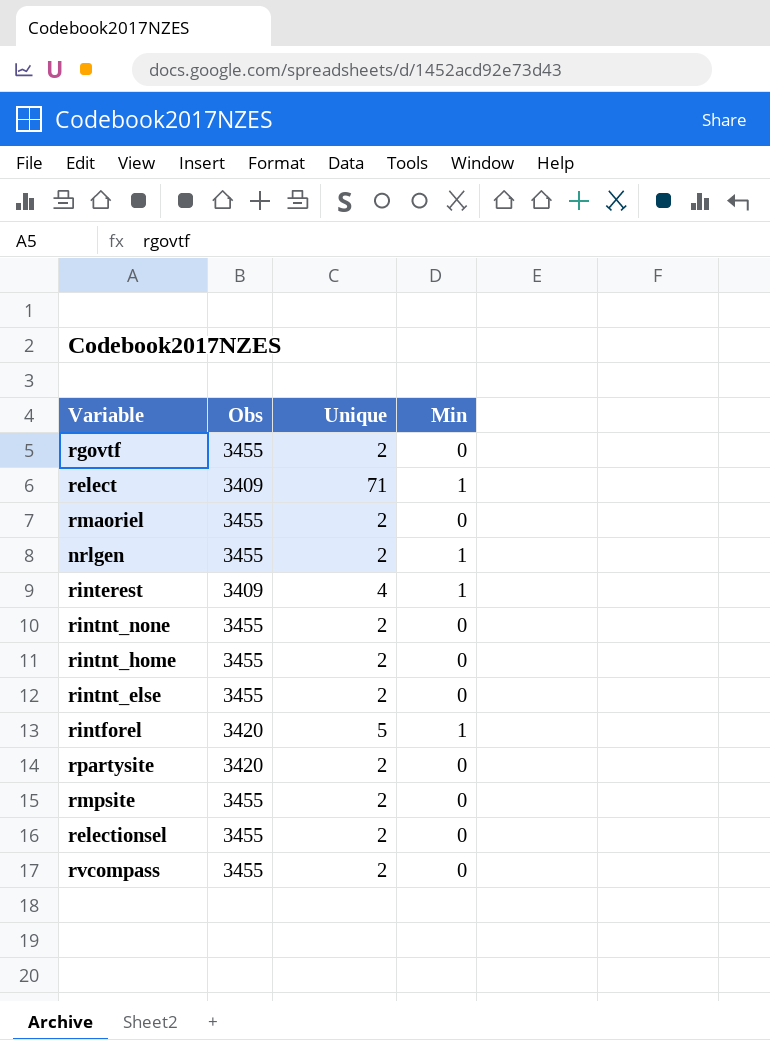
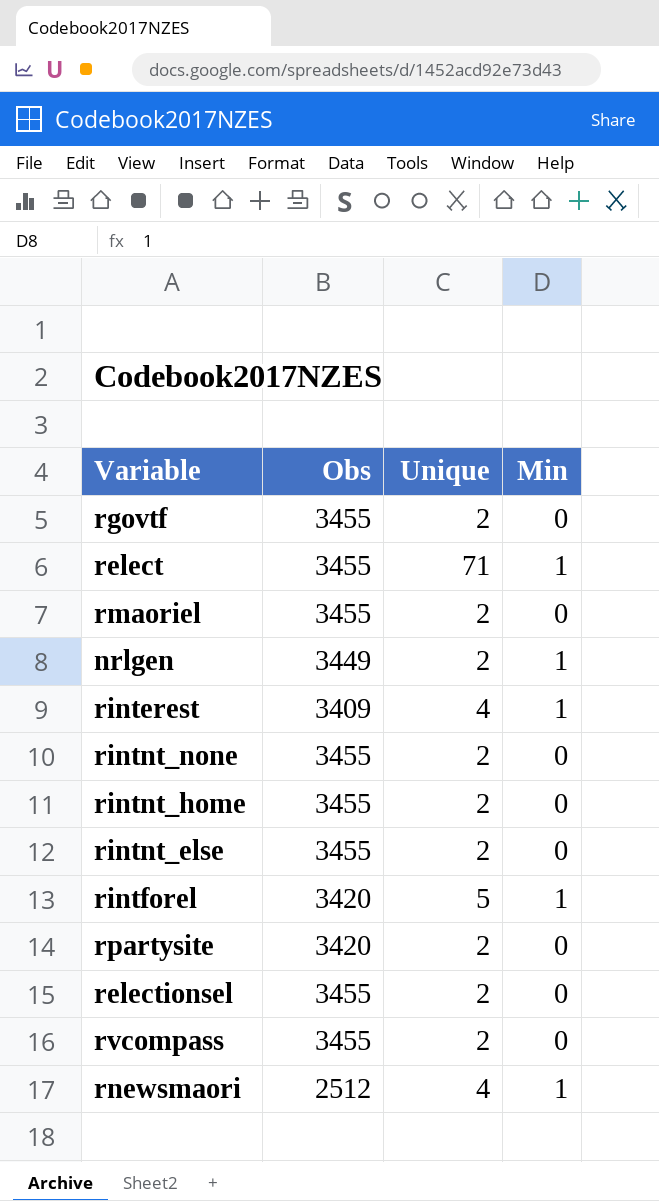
row rmpsite: 3455 | 2 | 0 -> none
relect | Obs: 3409 -> 3455
nrlgen | Obs: 3455 -> 3449
row rnewsmaori: none -> 2512 | 4 | 1

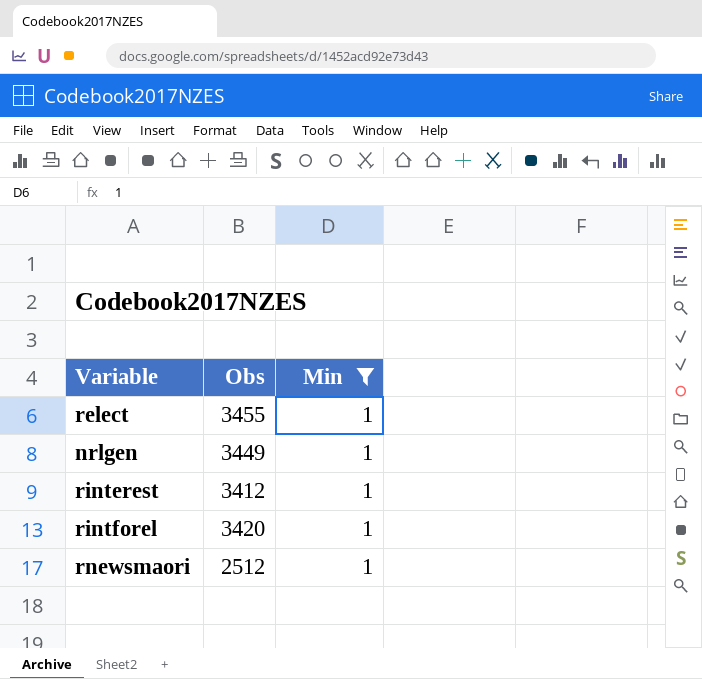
filter: none -> Min = 1
column Unique | position: 3 -> none
rinterest | Obs: 3409 -> 3412

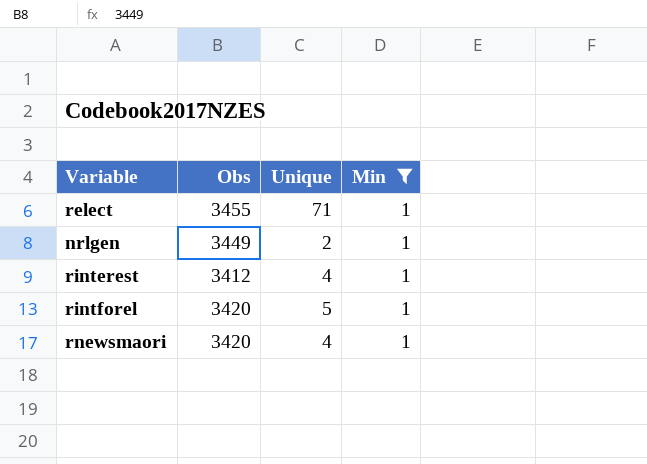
column Unique | position: none -> 3
rnewsmaori | Obs: 2512 -> 3420

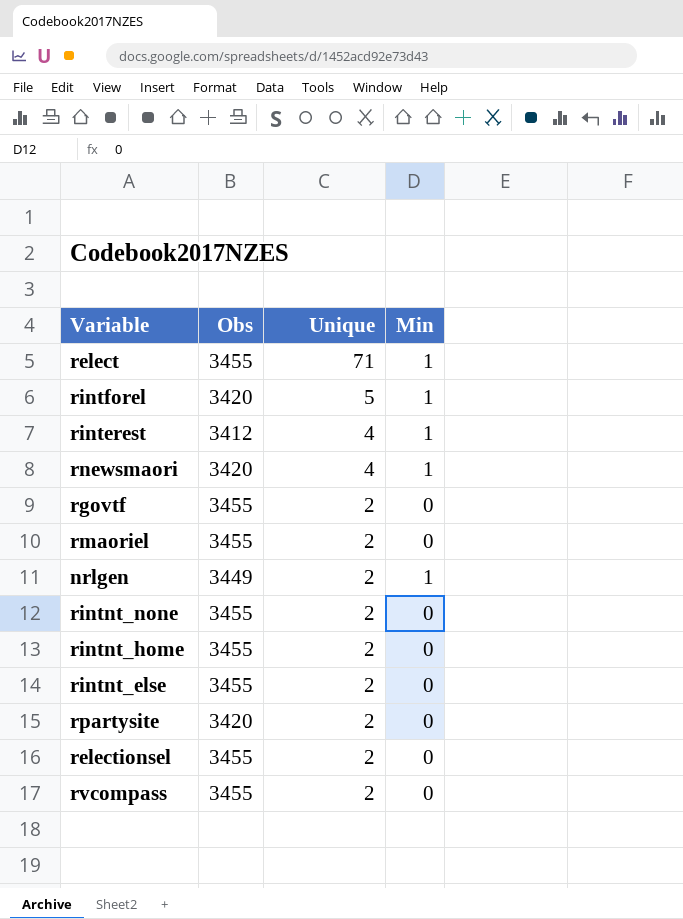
filter: Min = 1 -> none
row order: none -> Unique descending

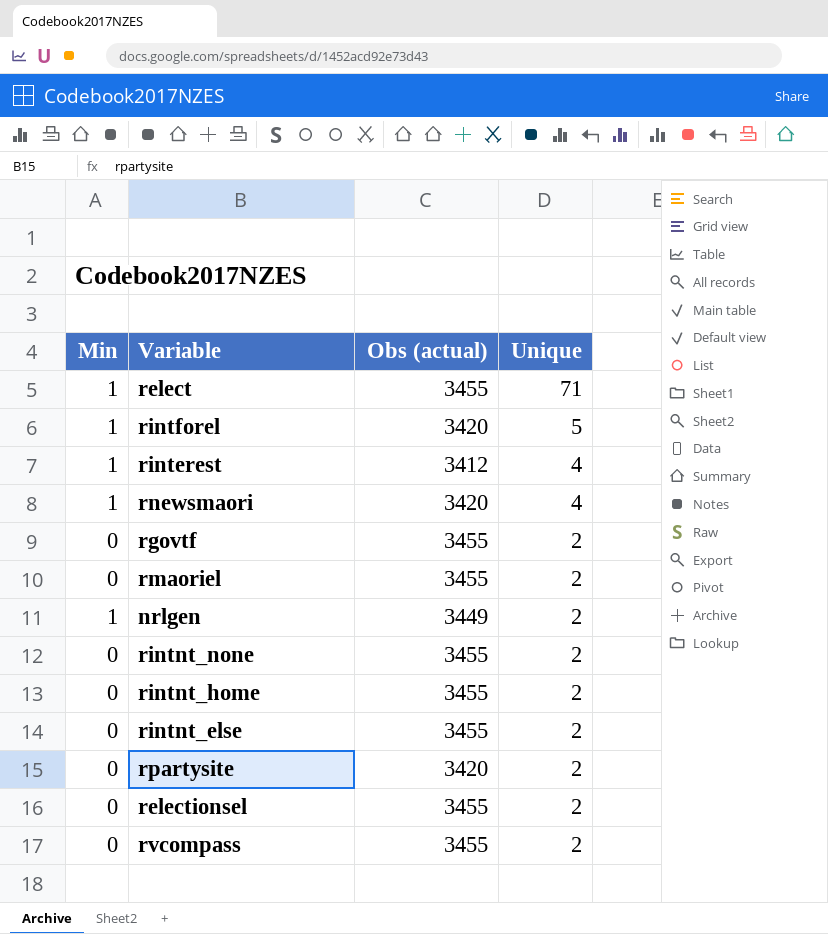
column Min | position: 4 -> 1
column name: Obs -> Obs (actual)

